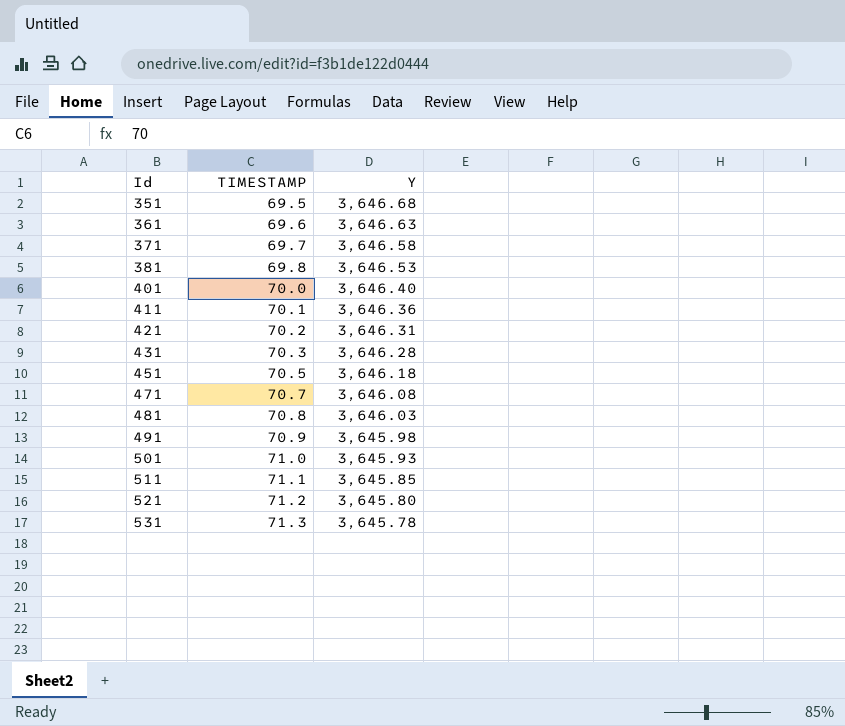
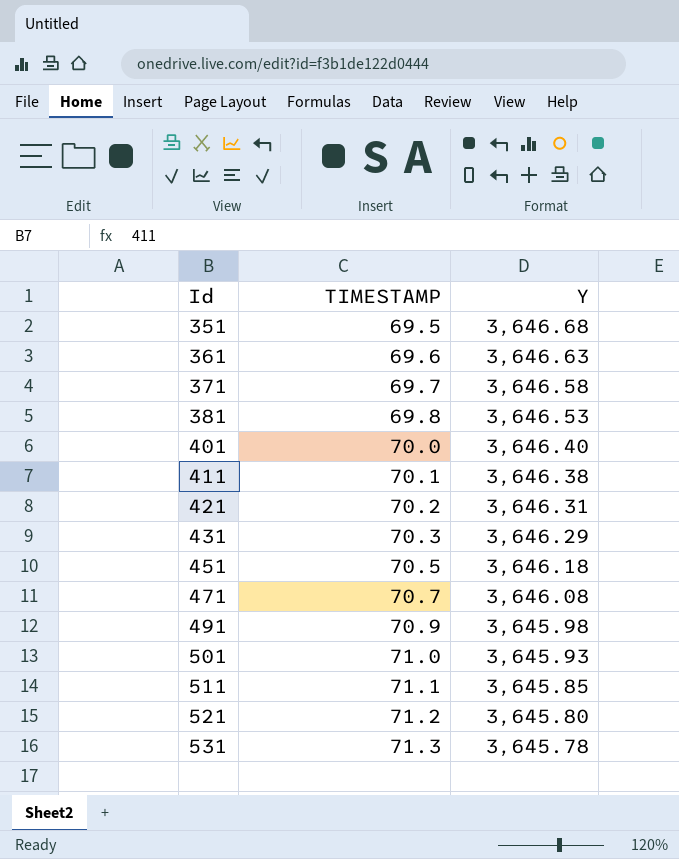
row 481: 70.8 | 3,646.03 -> none
411 | Y: 3,646.36 -> 3,646.38
431 | Y: 3,646.28 -> 3,646.29

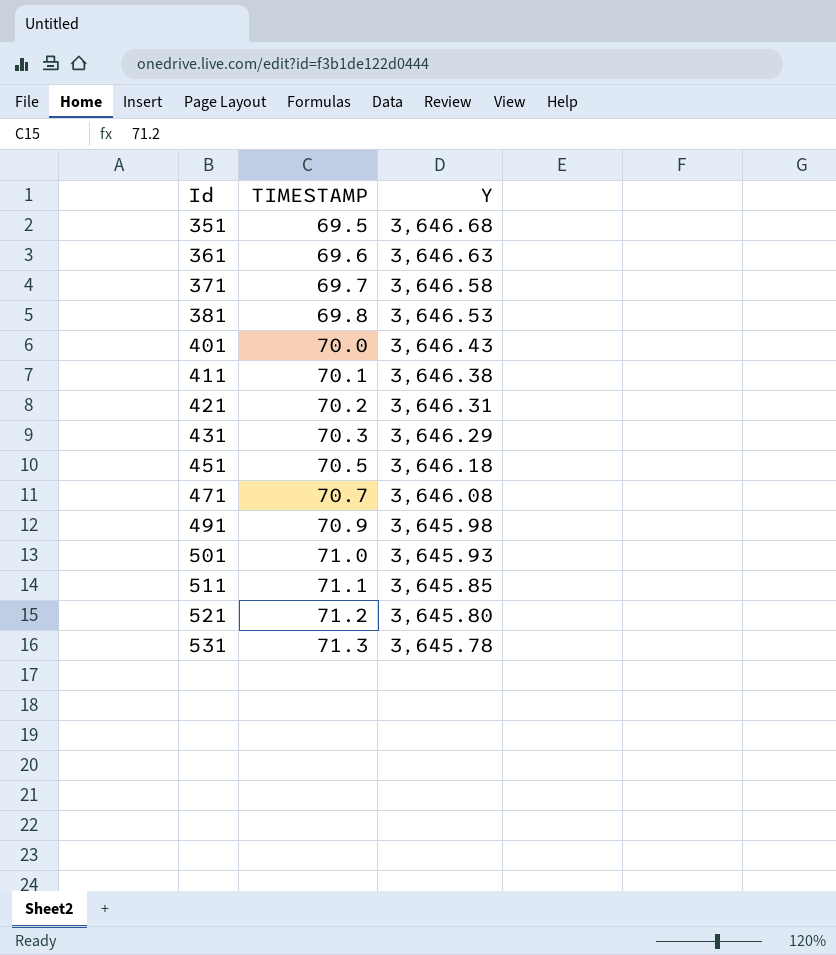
401 | Y: 3,646.40 -> 3,646.43

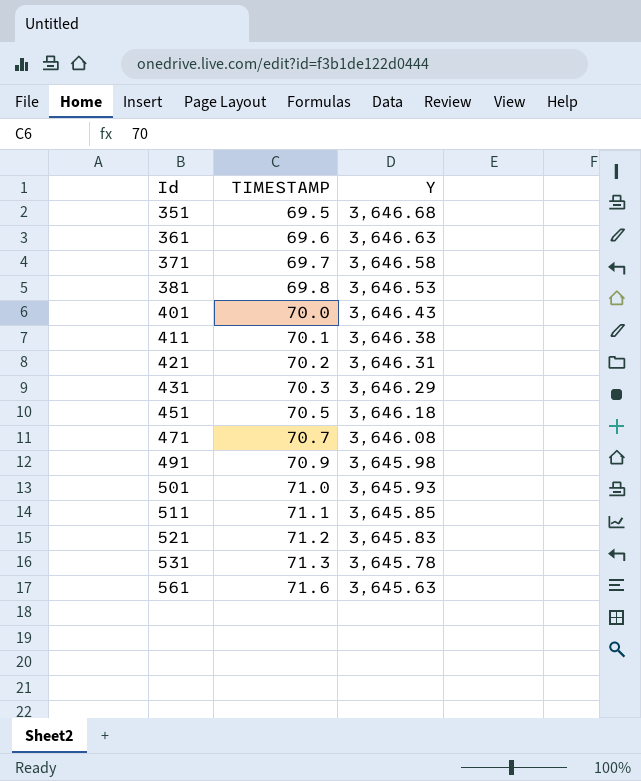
521 | Y: 3,645.80 -> 3,645.83
row 561: none -> 71.6 | 3,645.63

